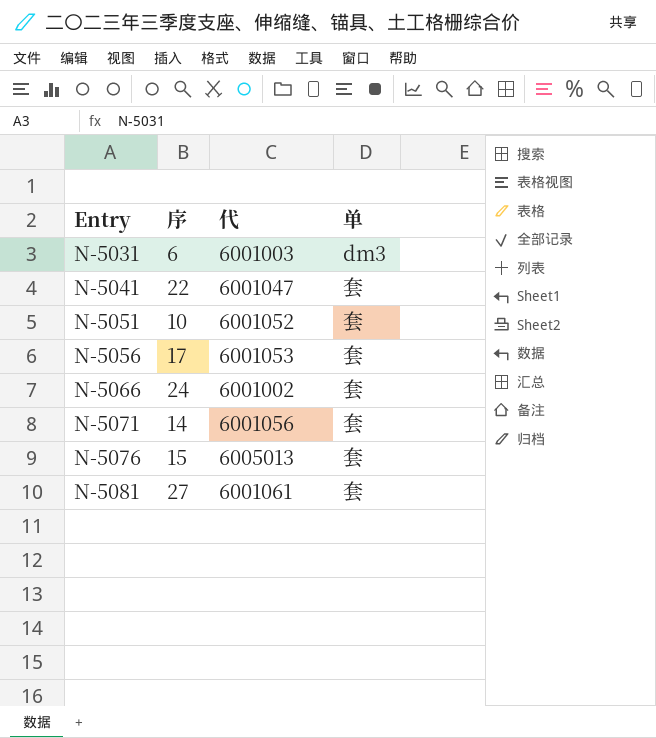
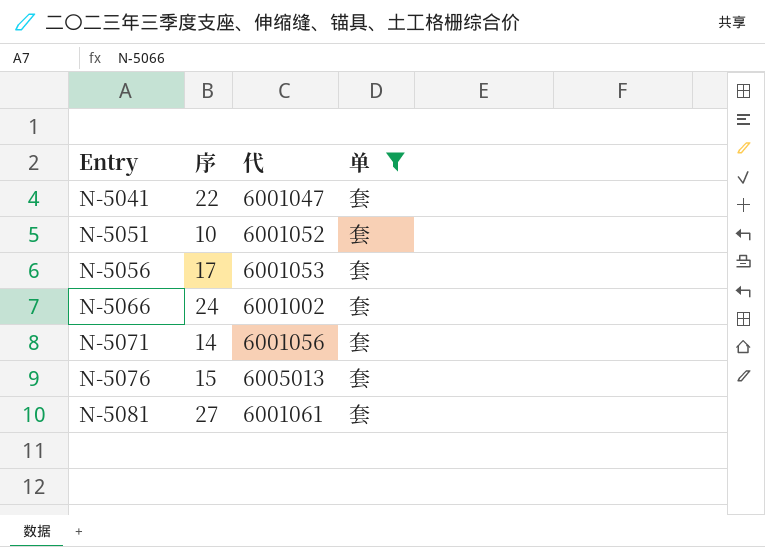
filter: none -> 单 = 套

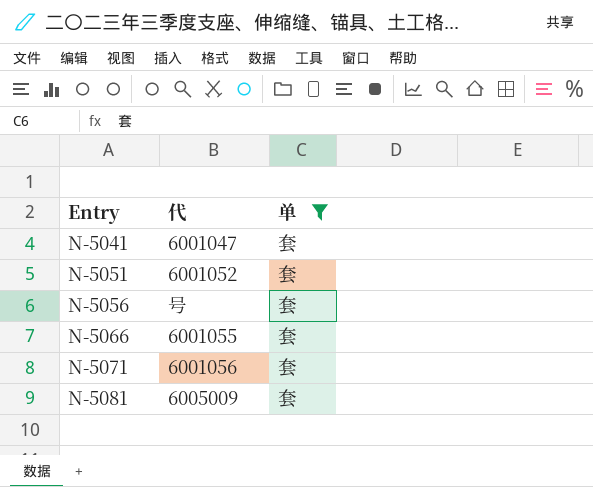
column 序 | position: 2 -> none
row N-5076: 15 | 6005013 | 套 -> none
N-5056 | 代: 6001053 -> 号
N-5066 | 代: 6001002 -> 6001055
N-5081 | 代: 6001061 -> 6005009

